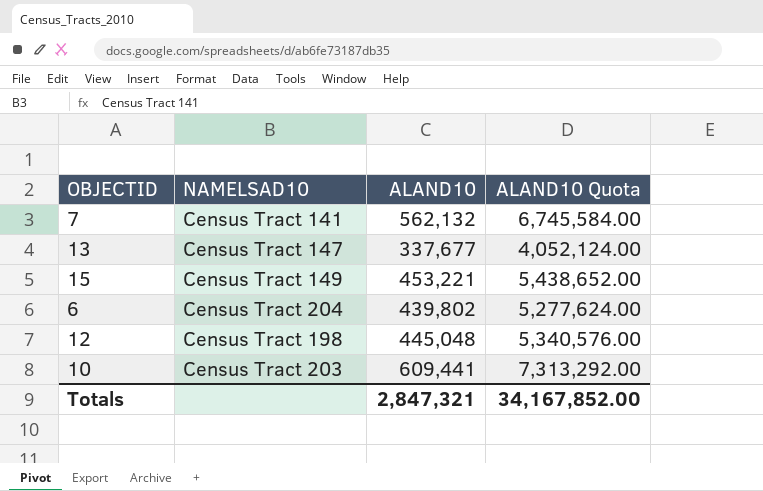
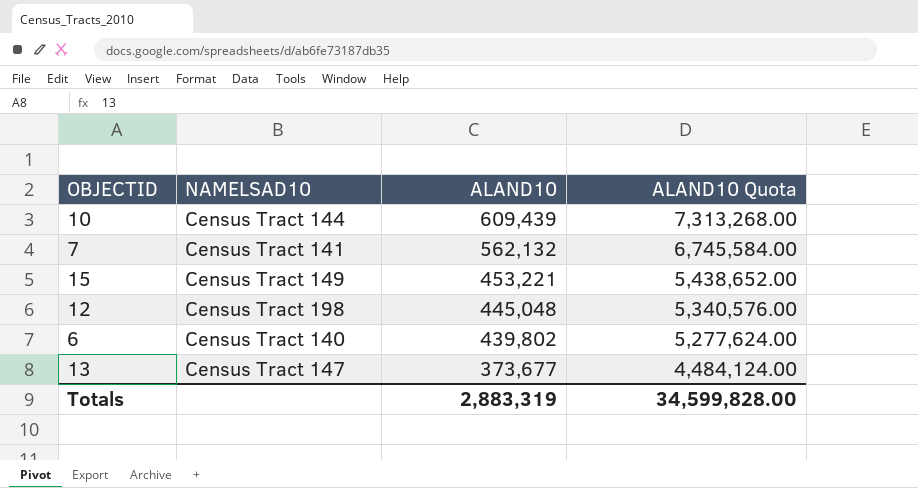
row order: none -> ALAND10 descending
10 | NAMELSAD10: Census Tract 203 -> Census Tract 144
10 | ALAND10: 609,441 -> 609,439
10 | ALAND10 Quota: 7,313,292.00 -> 7,313,268.00
6 | NAMELSAD10: Census Tract 204 -> Census Tract 140
13 | ALAND10: 337,677 -> 373,677
13 | ALAND10 Quota: 4,052,124.00 -> 4,484,124.00
Totals | ALAND10: 2,847,321 -> 2,883,319
Totals | ALAND10 Quota: 34,167,852.00 -> 34,599,828.00

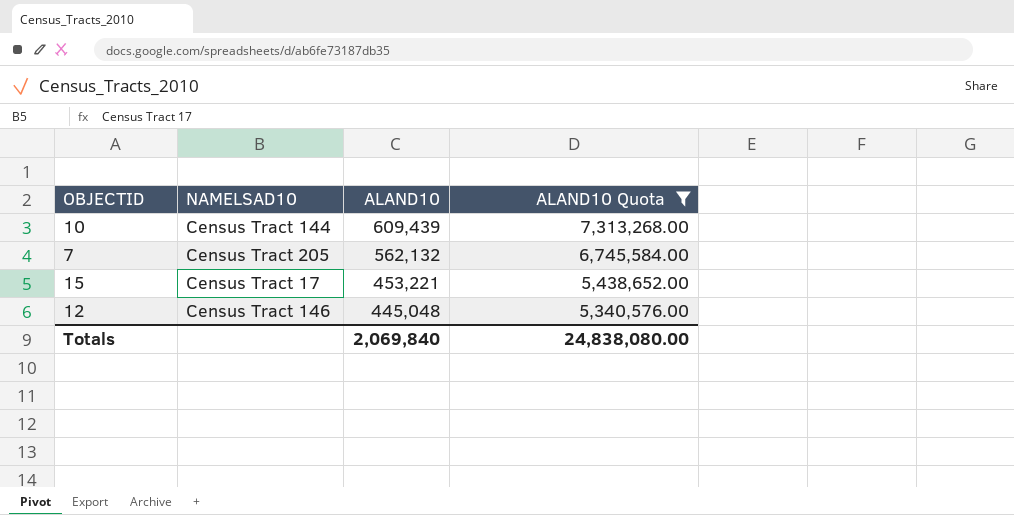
filter: none -> ALAND10 Quota >= 5,340,576.00
7 | NAMELSAD10: Census Tract 141 -> Census Tract 205
15 | NAMELSAD10: Census Tract 149 -> Census Tract 17
12 | NAMELSAD10: Census Tract 198 -> Census Tract 146
Totals | ALAND10: 2,883,319 -> 2,069,840
Totals | ALAND10 Quota: 34,599,828.00 -> 24,838,080.00

